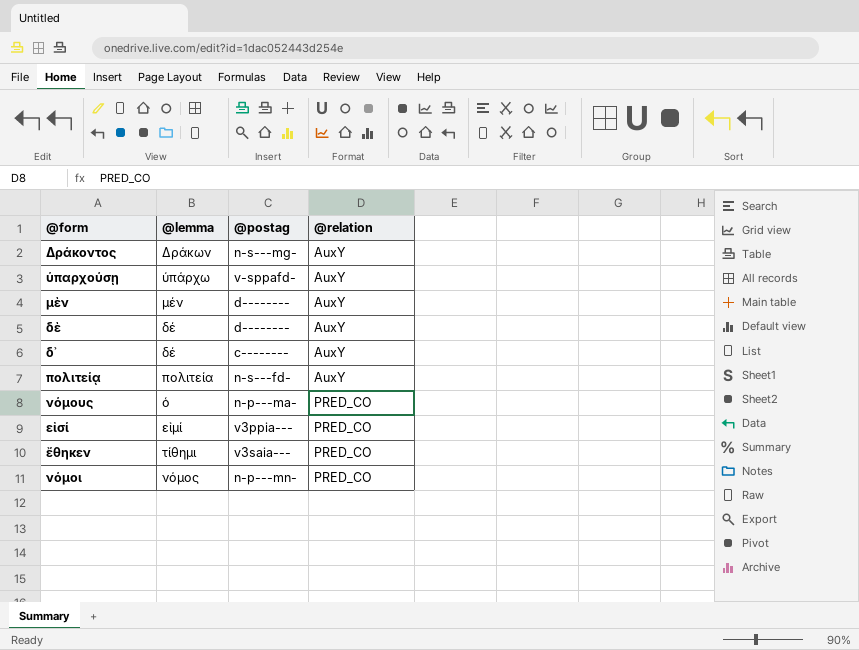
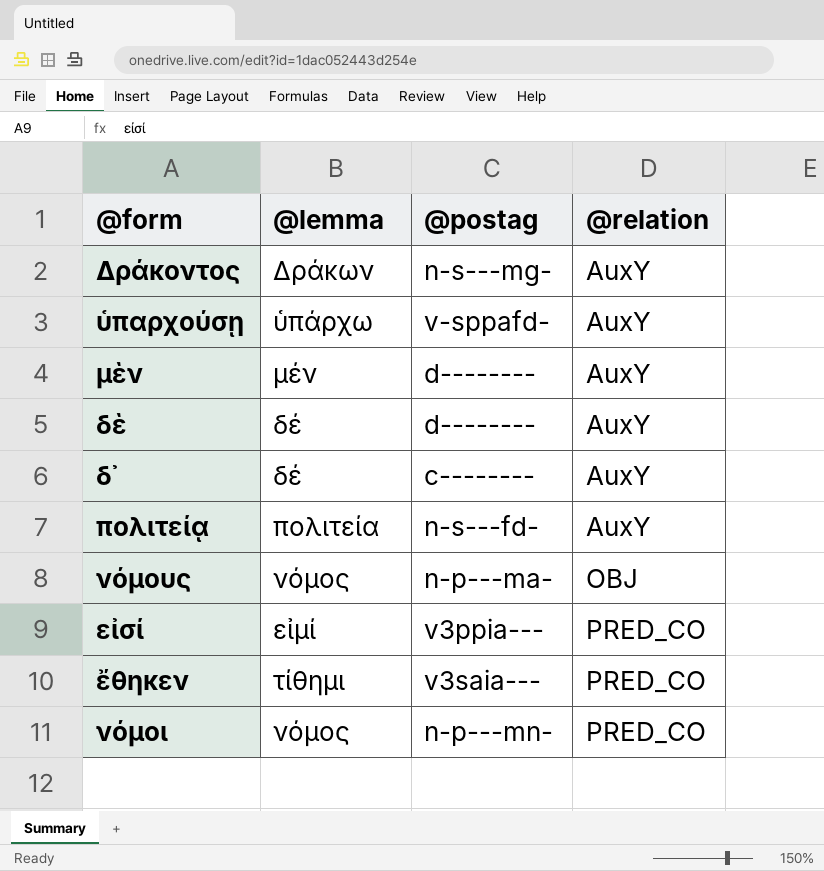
νόμους | @lemma: ὁ -> νόμος
νόμους | @relation: PRED_CO -> OBJ

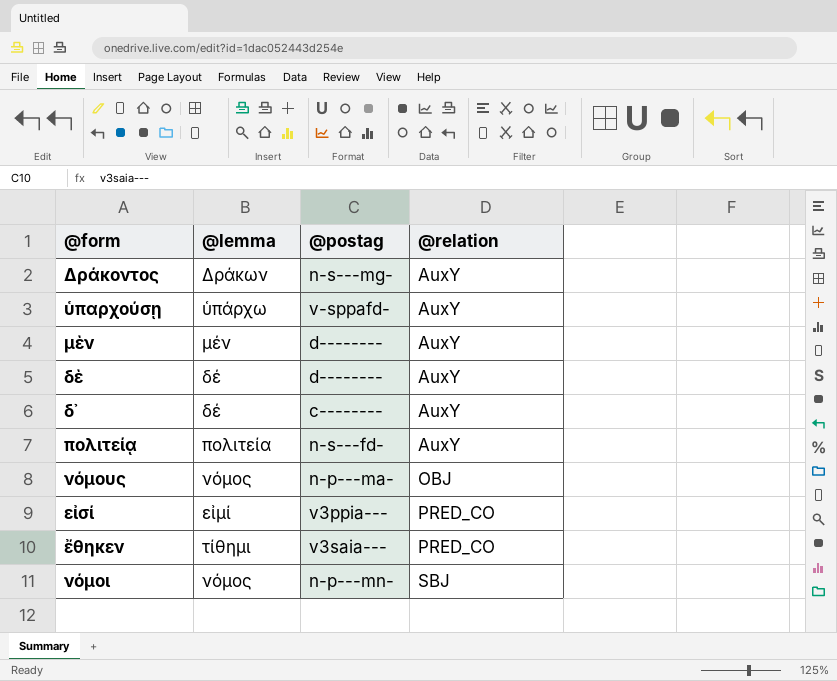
νόμοι | @relation: PRED_CO -> SBJ

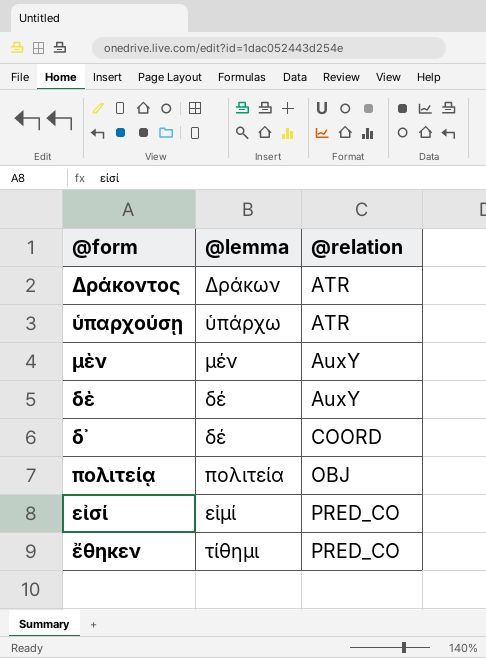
column @postag | position: 3 -> none
row νόμους: νόμος | n-p---ma- | OBJ -> none
row νόμοι: νόμος | n-p---mn- | SBJ -> none
Δράκοντος | @relation: AuxY -> ATR
ὑπαρχούσῃ | @relation: AuxY -> ATR
δ᾽ | @relation: AuxY -> COORD
πολιτείᾳ | @relation: AuxY -> OBJ

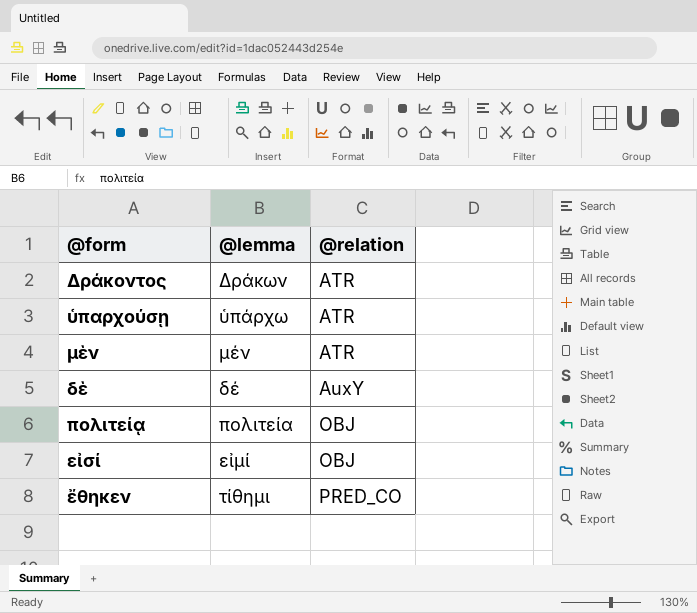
row δ᾽: δέ | COORD -> none
μὲν | @relation: AuxY -> ATR
εἰσί | @relation: PRED_CO -> OBJ

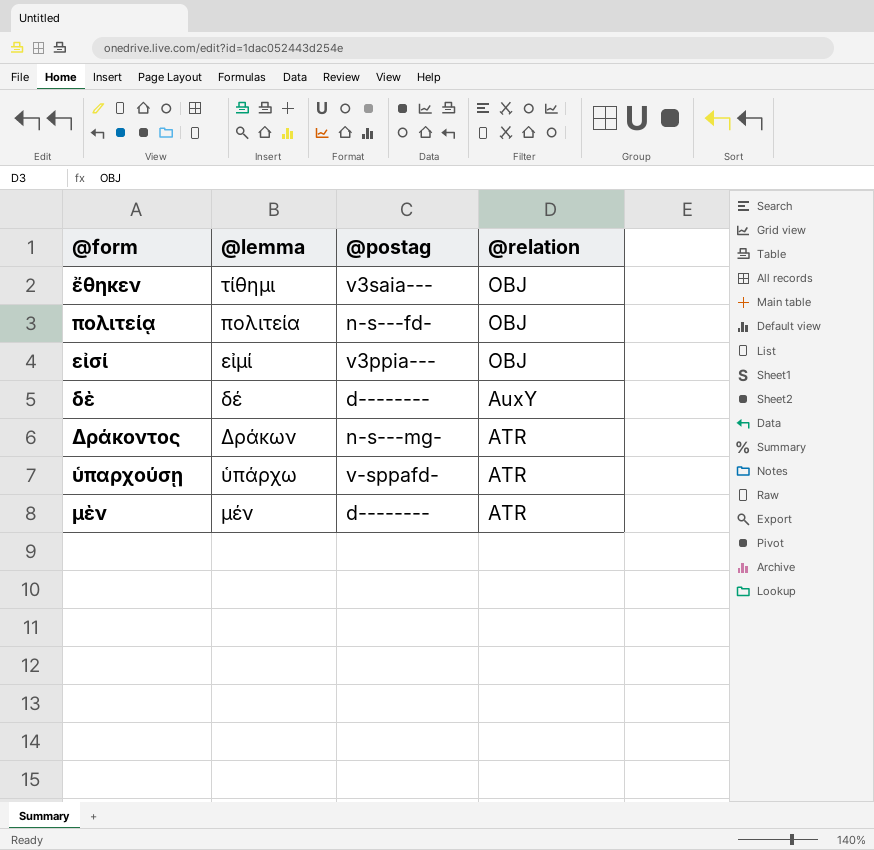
row order: @relation ascending -> @relation descending
column @postag | position: none -> 3
ἔθηκεν | @relation: PRED_CO -> OBJ

